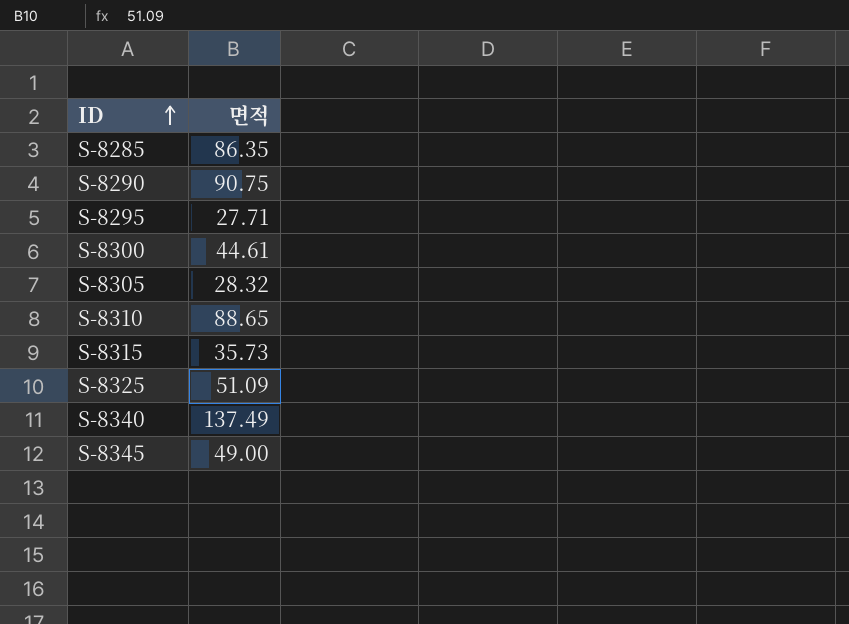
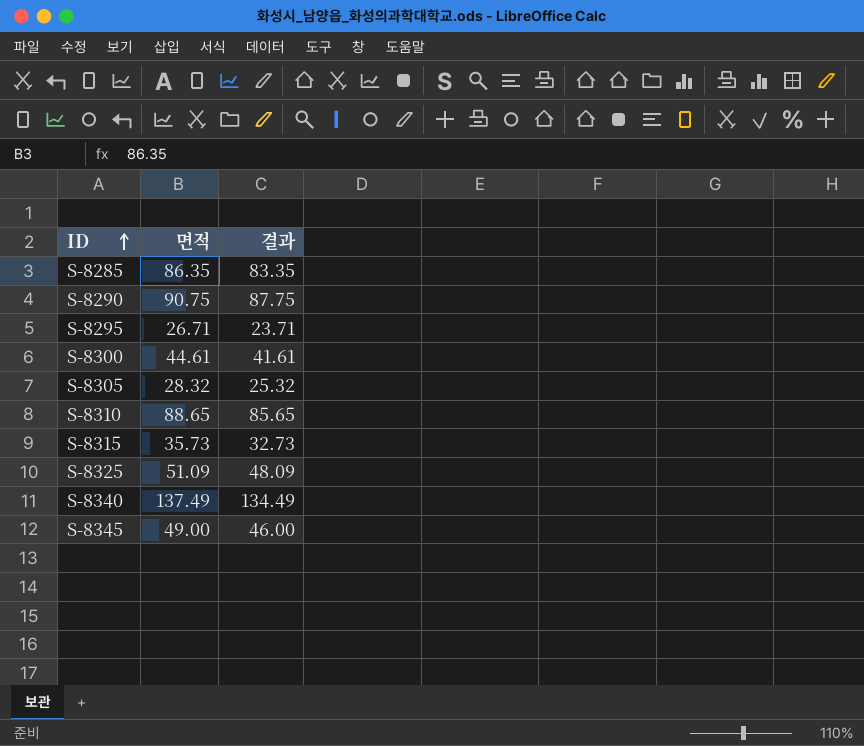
column 결과 | formula: none -> [면적] - 3
S-8295 | 면적: 27.71 -> 26.71

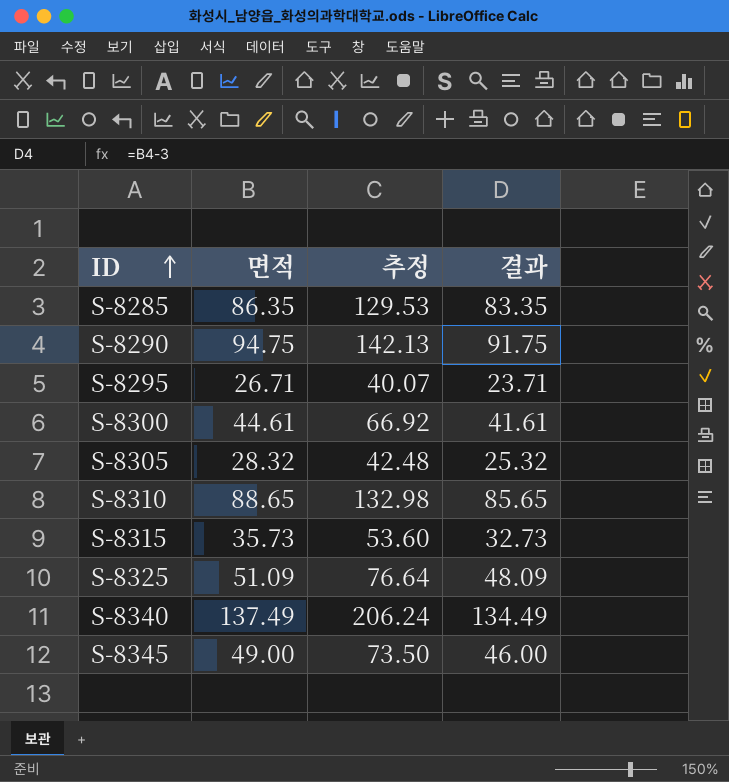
column 추정 | formula: none -> [면적] * 1.5
S-8290 | 면적: 90.75 -> 94.75
S-8290 | 결과: 87.75 -> 91.75

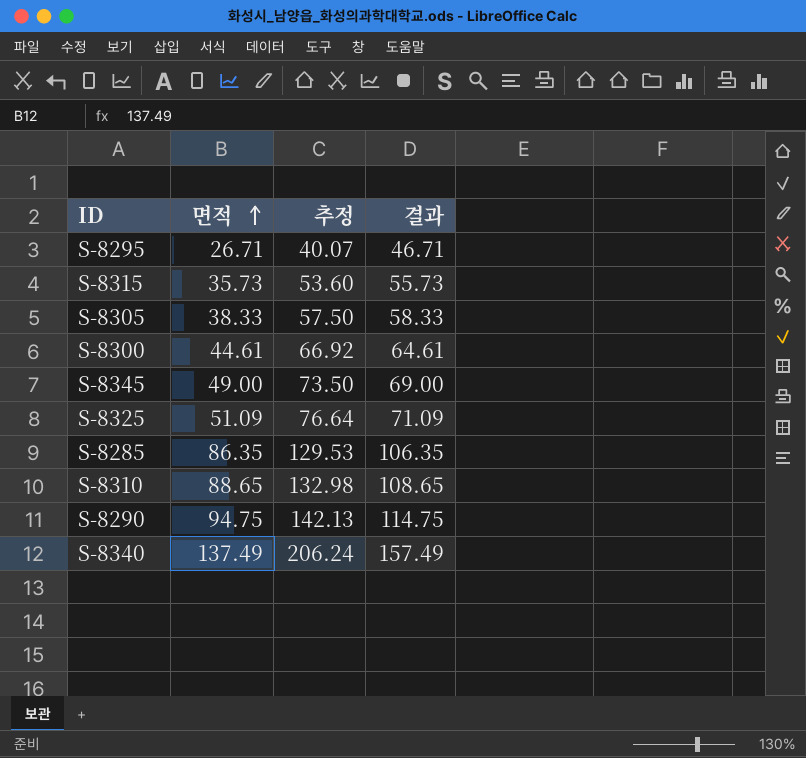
row order: ID ascending -> 면적 ascending
column 결과 | formula: [면적] - 3 -> [면적] + 20
S-8305 | 면적: 28.32 -> 38.33
S-8305 | 추정: 42.48 -> 57.50

